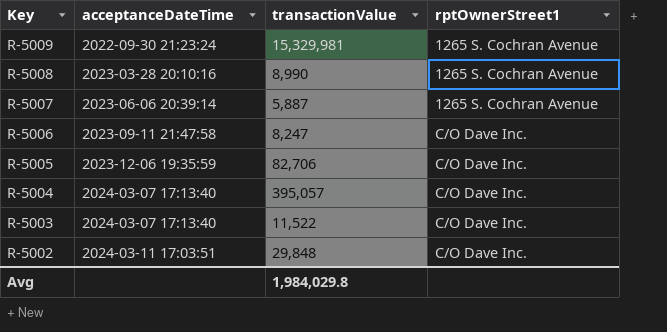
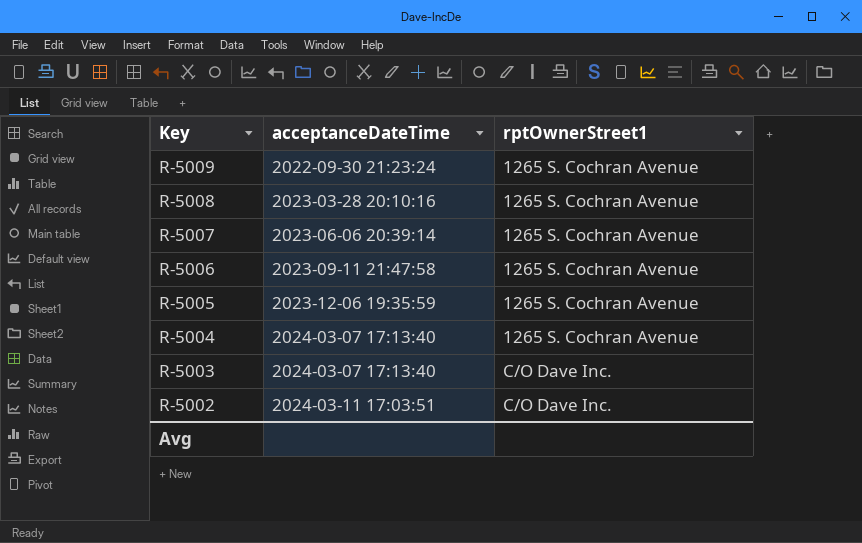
column transactionValue | position: 3 -> none
R-5006 | rptOwnerStreet1: C/O Dave Inc. -> 1265 S. Cochran Avenue
R-5005 | rptOwnerStreet1: C/O Dave Inc. -> 1265 S. Cochran Avenue
R-5004 | rptOwnerStreet1: C/O Dave Inc. -> 1265 S. Cochran Avenue

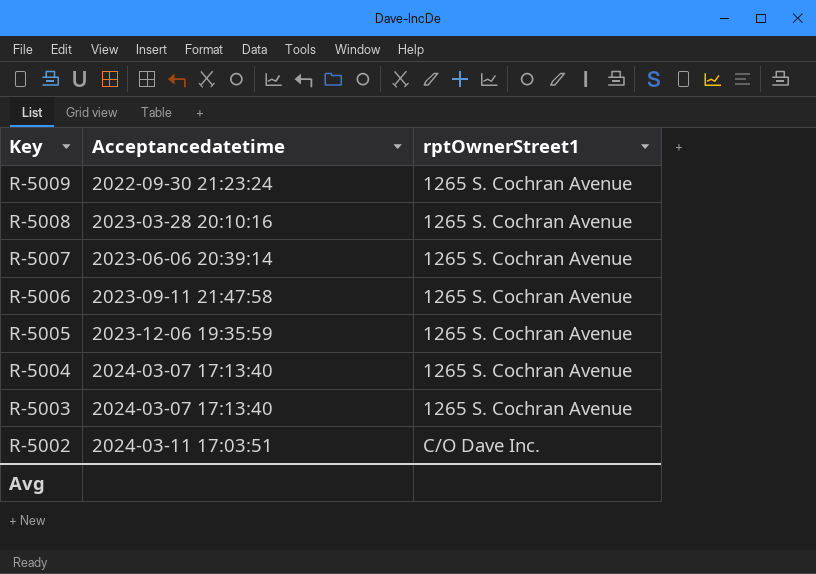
column name: acceptanceDateTime -> Acceptancedatetime
R-5003 | rptOwnerStreet1: C/O Dave Inc. -> 1265 S. Cochran Avenue

